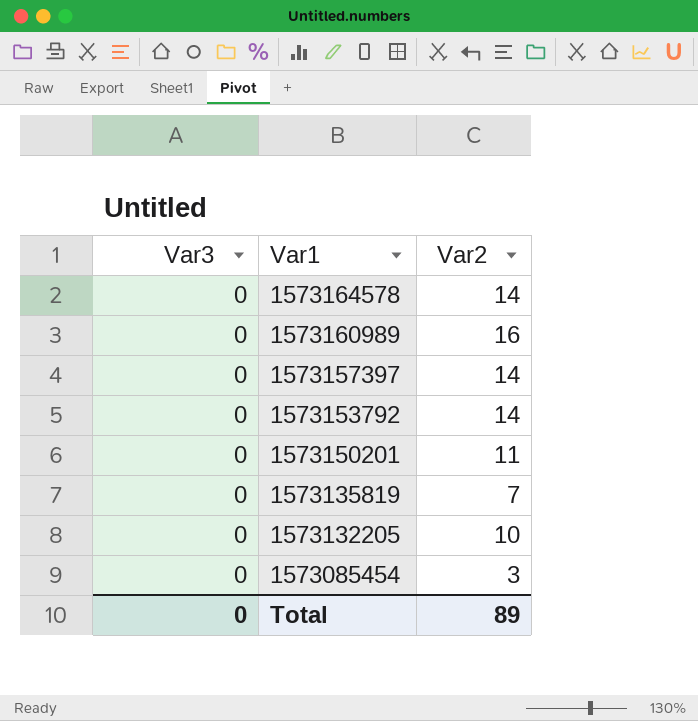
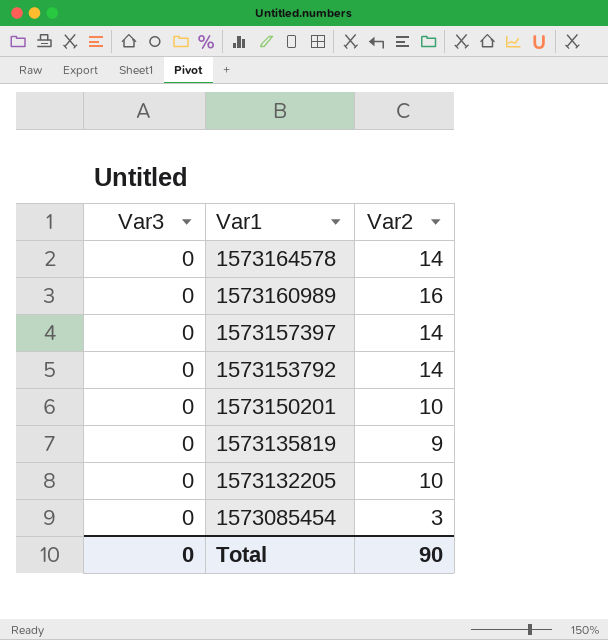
1573150201 | Var2: 11 -> 10
1573135819 | Var2: 7 -> 9
Total | Var2: 89 -> 90

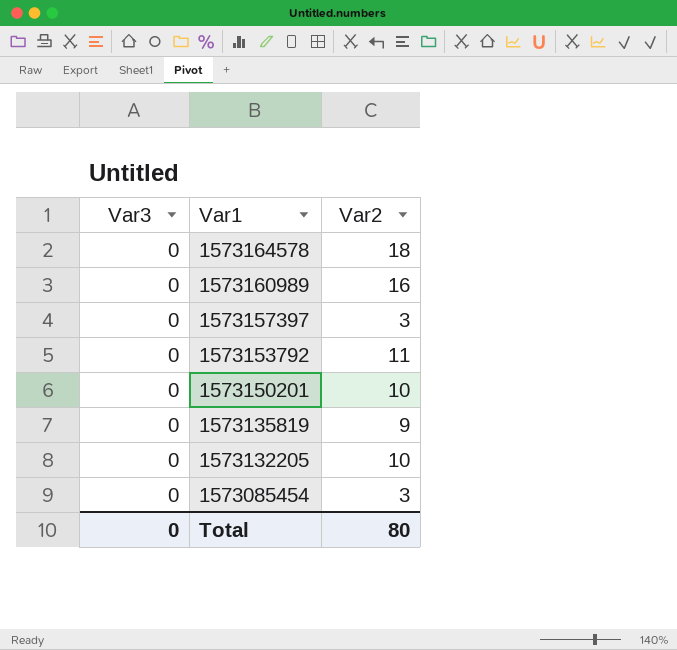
1573164578 | Var2: 14 -> 18
1573157397 | Var2: 14 -> 3
1573153792 | Var2: 14 -> 11
Total | Var2: 90 -> 80

